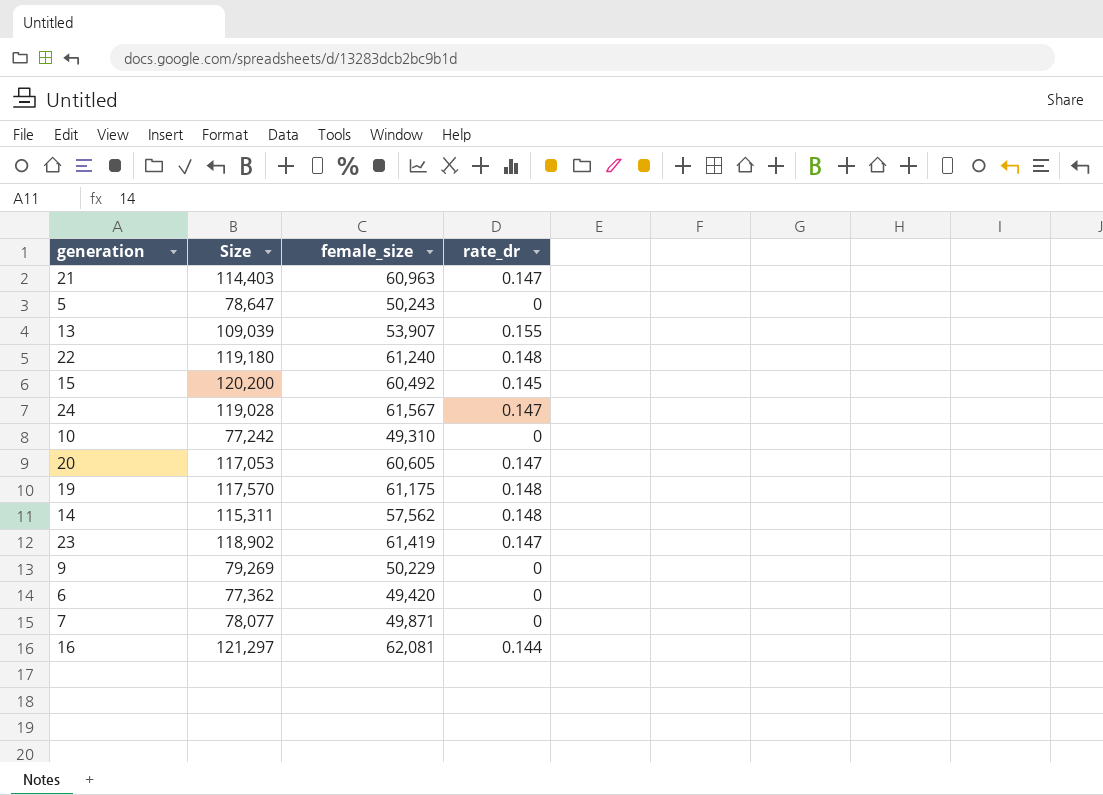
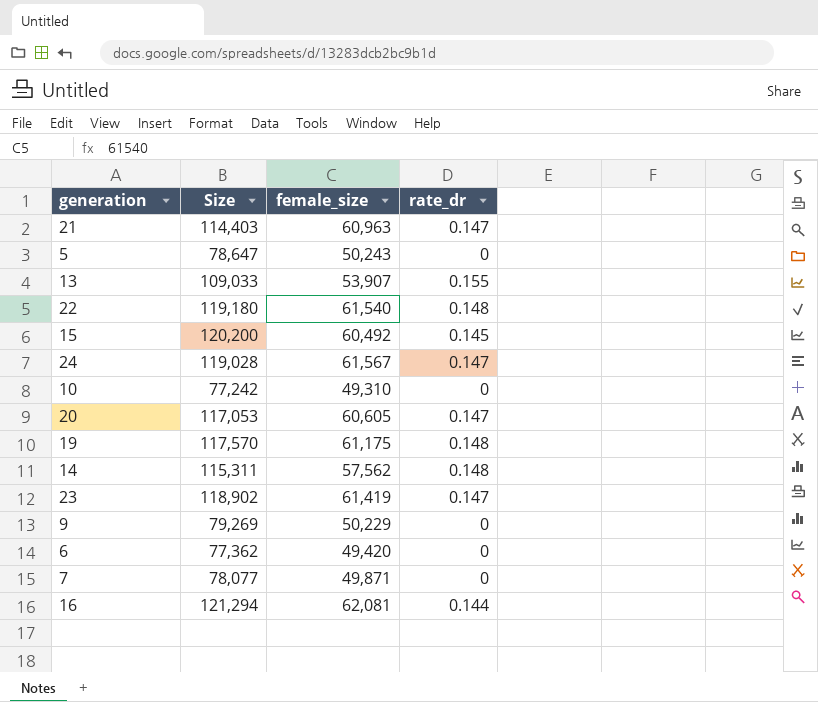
13 | Size: 109,039 -> 109,033
22 | female_size: 61,240 -> 61,540
16 | Size: 121,297 -> 121,294

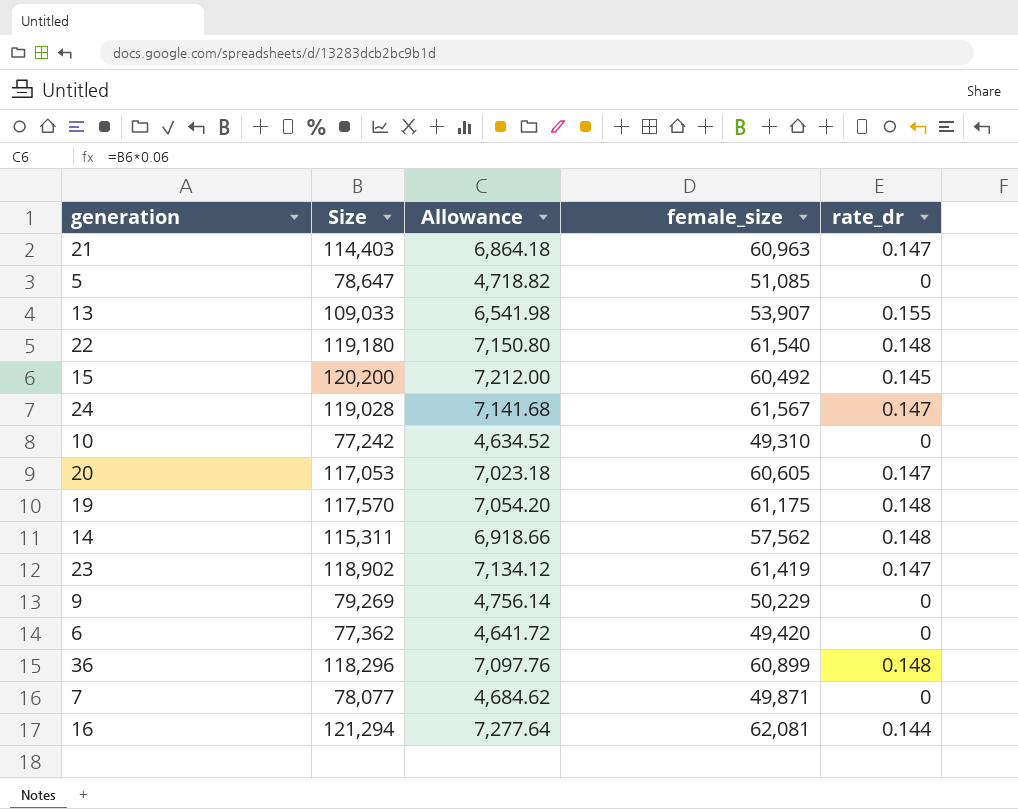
column Allowance | formula: none -> [Size] * 0.06
5 | female_size: 50,243 -> 51,085
row 36: none -> 118,296 | 7,097.76 | 60,899 | 0.148

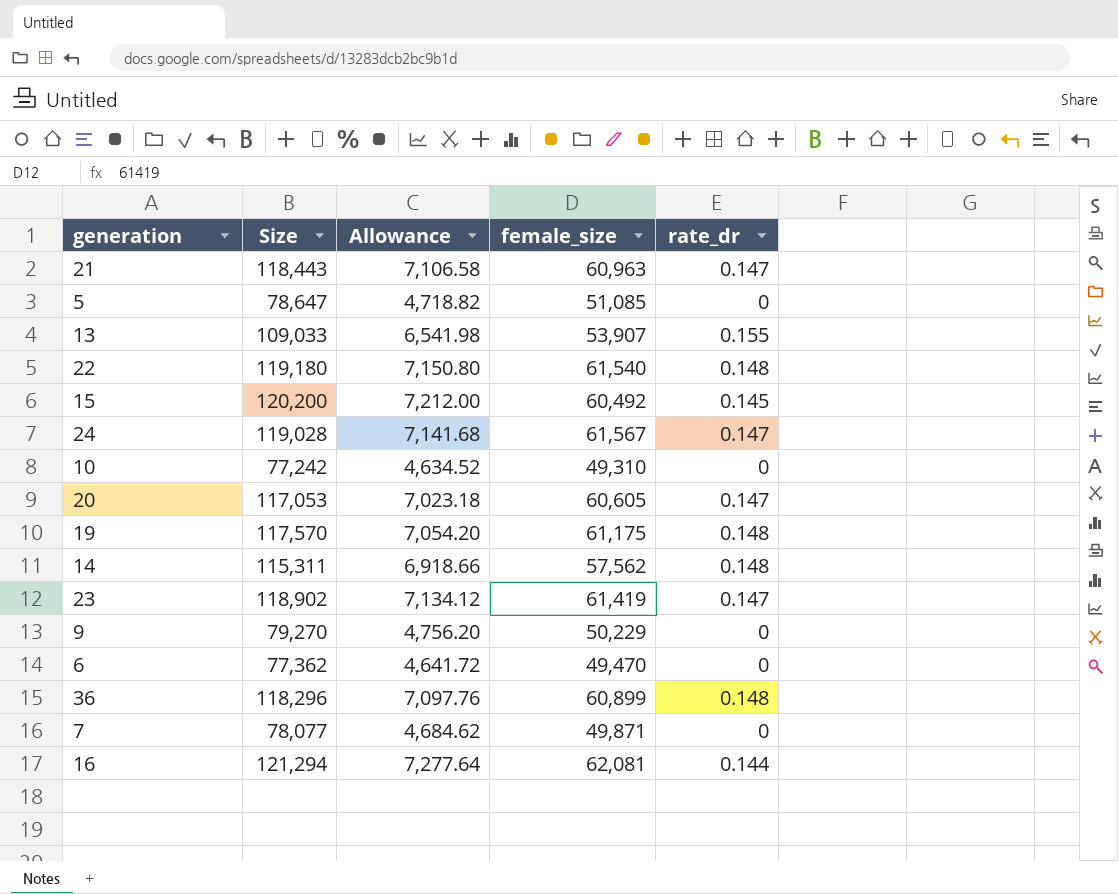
21 | Size: 114,403 -> 118,443
21 | Allowance: 6,864.18 -> 7,106.58
9 | Size: 79,269 -> 79,270
9 | Allowance: 4,756.14 -> 4,756.20
6 | female_size: 49,420 -> 49,470

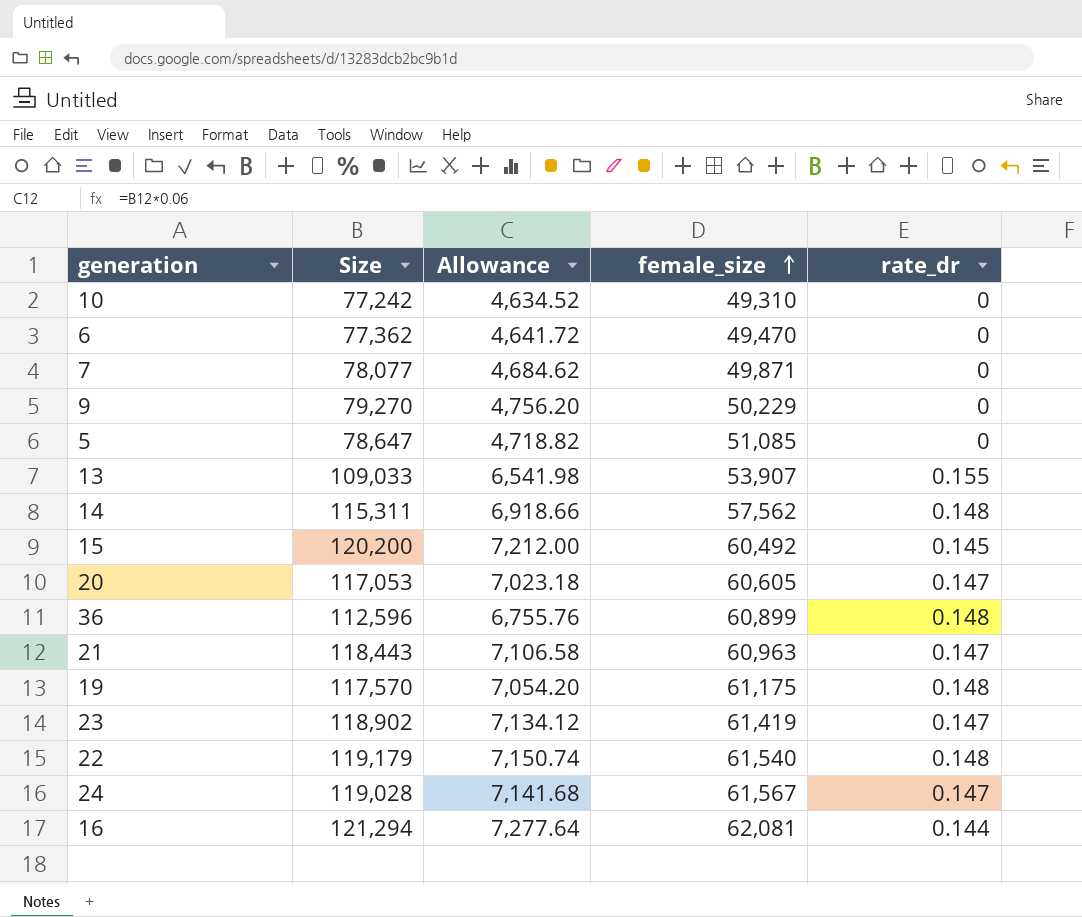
row order: none -> female_size ascending
36 | Size: 118,296 -> 112,596
36 | Allowance: 7,097.76 -> 6,755.76
22 | Size: 119,180 -> 119,179
22 | Allowance: 7,150.80 -> 7,150.74

